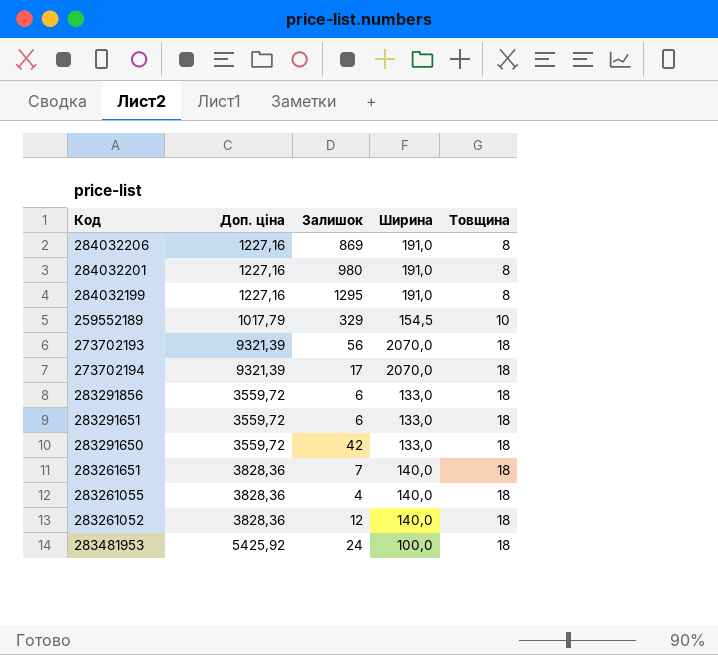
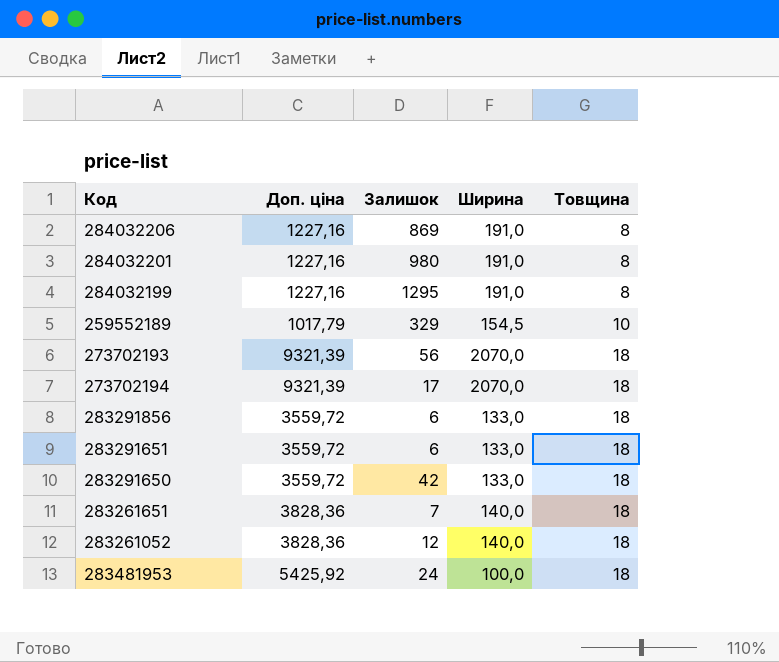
row 283261055: 3828,36 | 4 | 140,0 | 18 -> none

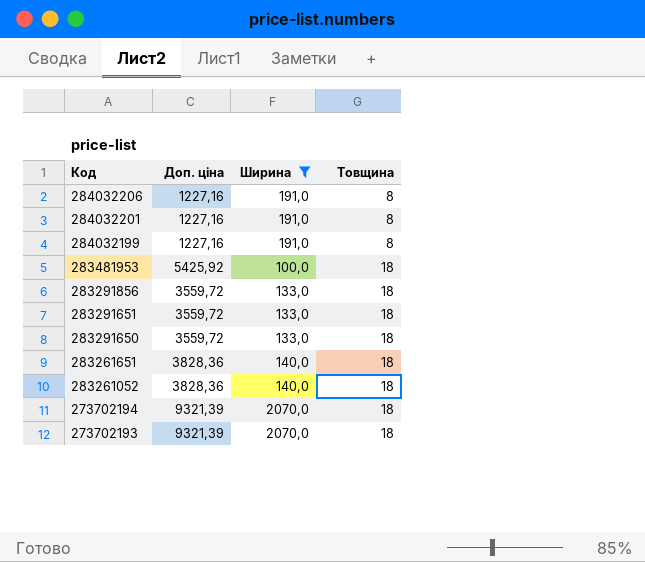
filter: none -> Ширина != 154,5
row order: Товщина ascending -> Код descending
column Залишок | position: 3 -> none

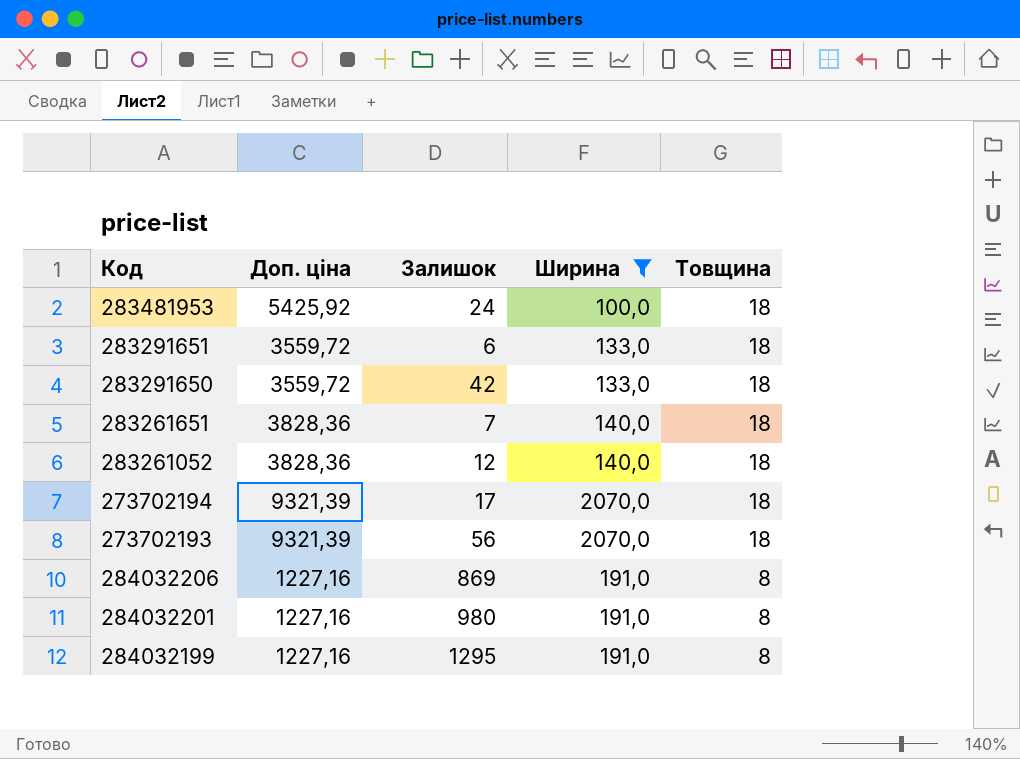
row order: Код descending -> Товщина descending
column Залишок | position: none -> 3
row 283291856: 3559,72 | 133,0 | 18 -> none

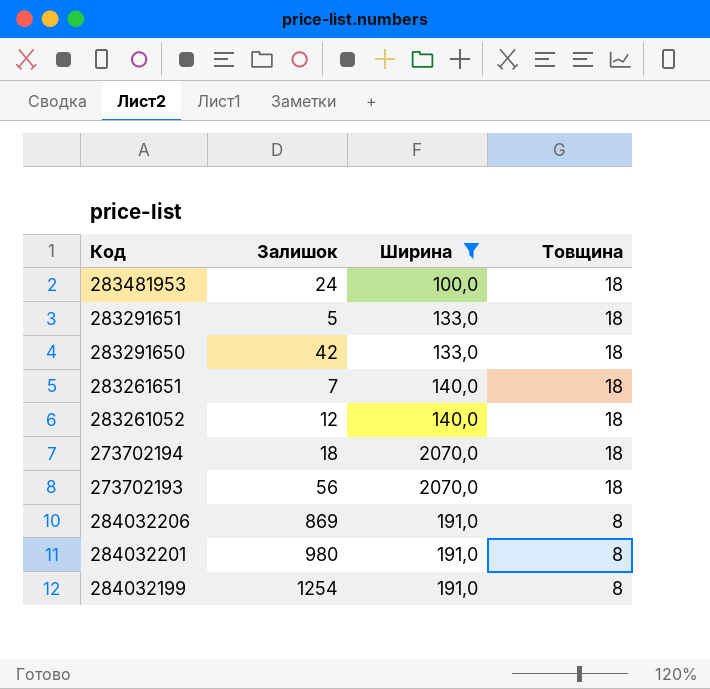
column Доп. ціна | position: 2 -> none
283291651 | Залишок: 6 -> 5
273702194 | Залишок: 17 -> 18
284032199 | Залишок: 1295 -> 1254

